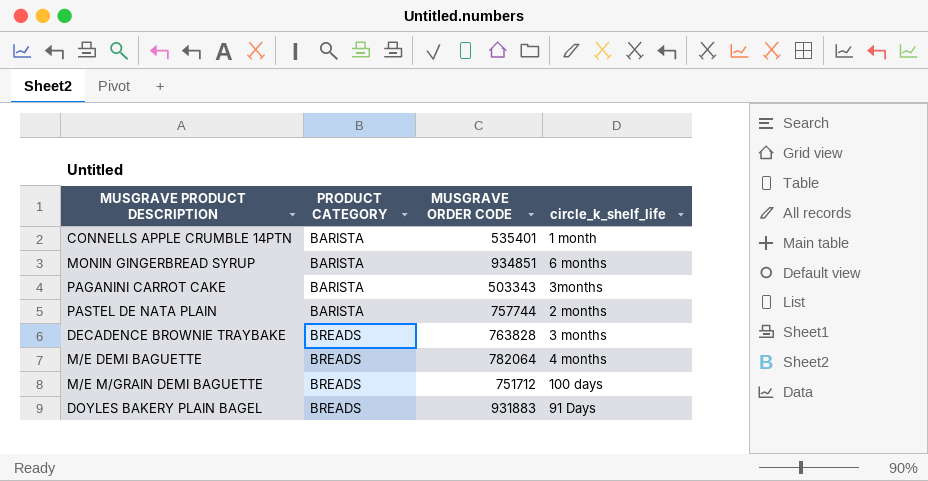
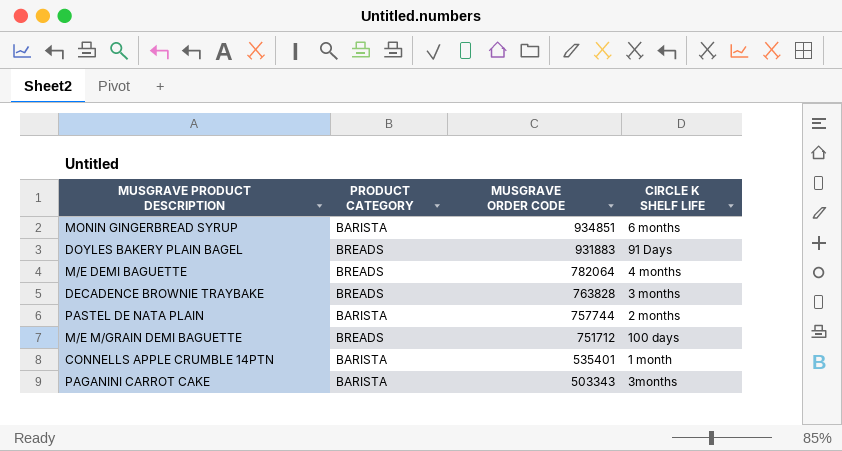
row order: PRODUCT CATEGORY ascending -> MUSGRAVE ORDER CODE descending
column name: circle_k_shelf_life -> CIRCLE K SHELF LIFE

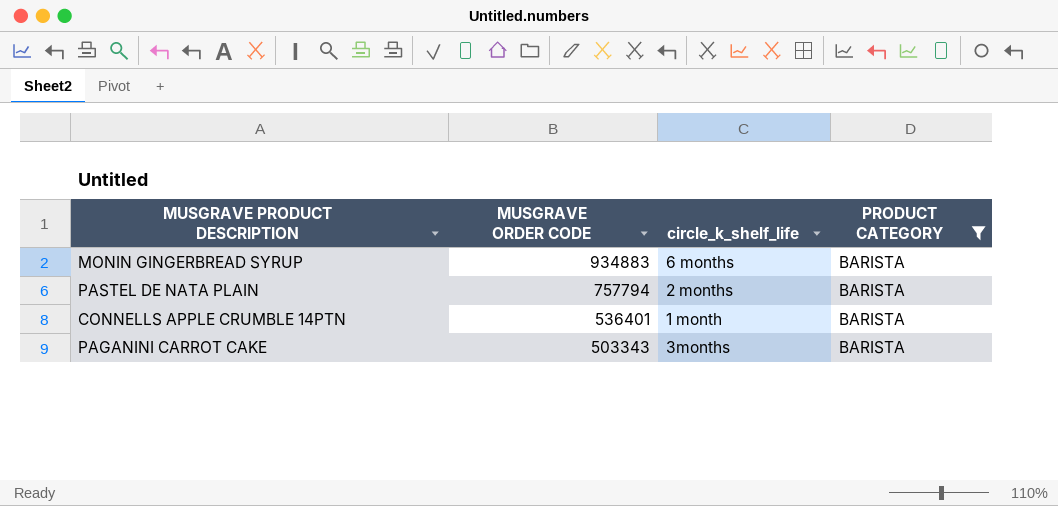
filter: none -> PRODUCT CATEGORY = BARISTA
column name: CIRCLE K SHELF LIFE -> circle_k_shelf_life
column PRODUCT CATEGORY | position: 2 -> 4
MONIN GINGERBREAD SYRUP | MUSGRAVE ORDER CODE: 934851 -> 934883
PASTEL DE NATA PLAIN | MUSGRAVE ORDER CODE: 757744 -> 757794
CONNELLS APPLE CRUMBLE 14PTN | MUSGRAVE ORDER CODE: 535401 -> 536401

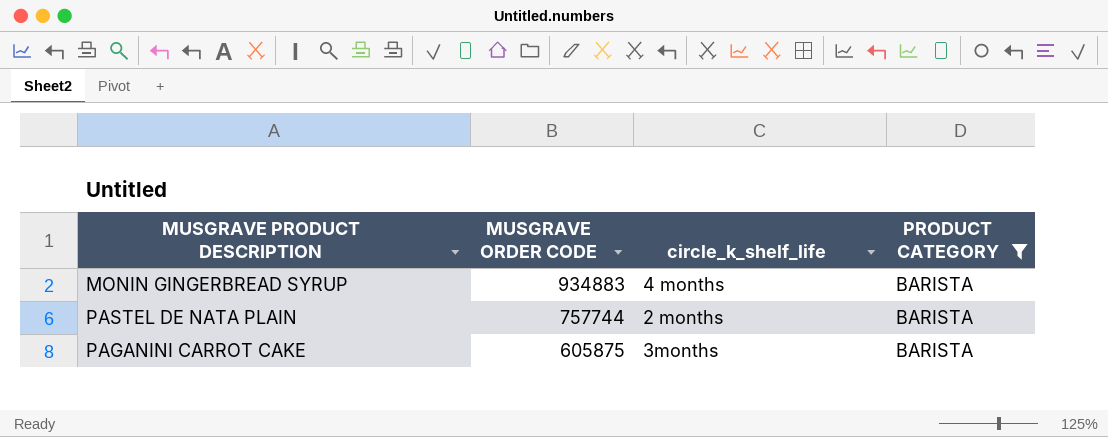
row CONNELLS APPLE CRUMBLE 14PTN: 536401 | 1 month | BARISTA -> none
MONIN GINGERBREAD SYRUP | circle_k_shelf_life: 6 months -> 4 months
PASTEL DE NATA PLAIN | MUSGRAVE ORDER CODE: 757794 -> 757744
PAGANINI CARROT CAKE | MUSGRAVE ORDER CODE: 503343 -> 605875

